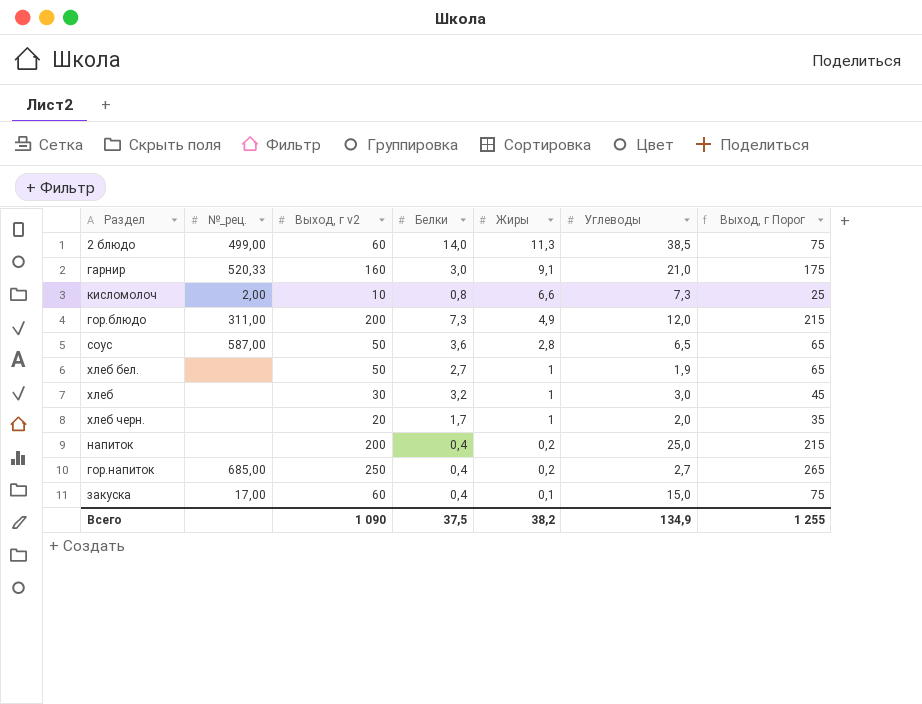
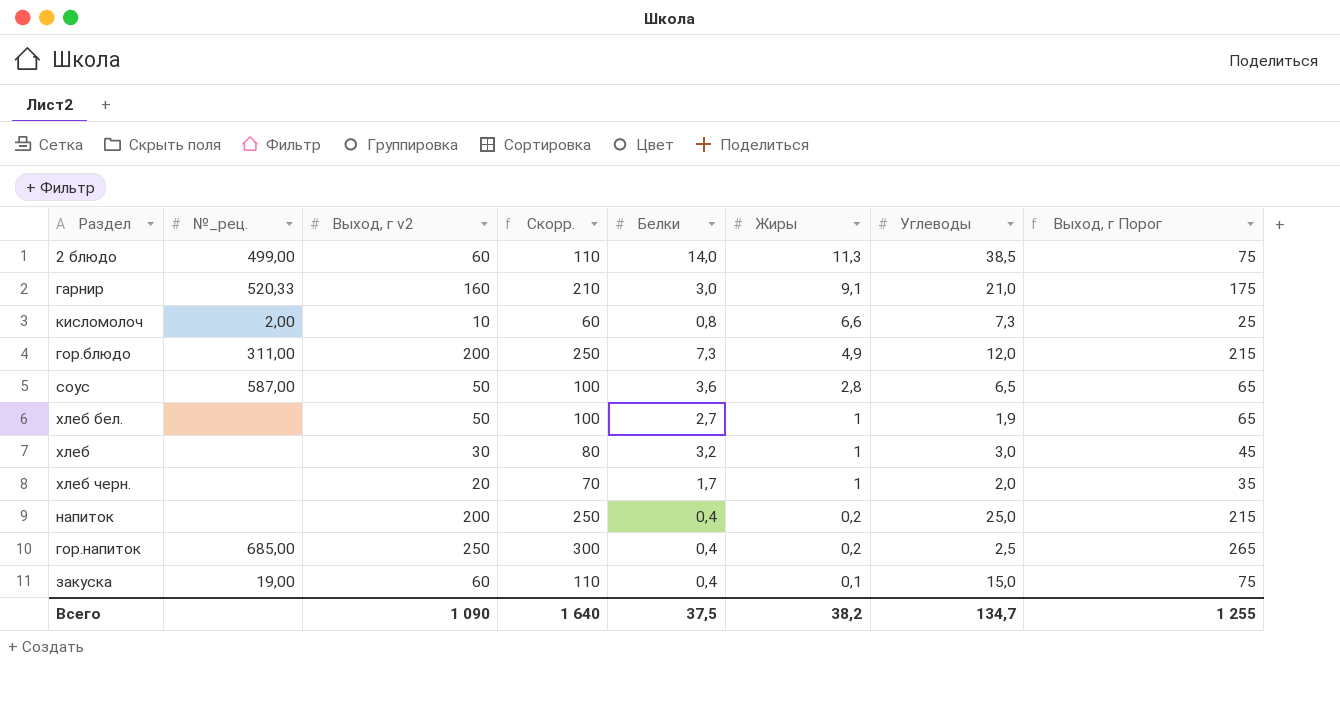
column Скорр. | formula: none -> [Выход, г v2] + 50
гор.напиток | Углеводы: 2,7 -> 2,5
закуска | №_рец.: 17,00 -> 19,00
Всего | Углеводы: 134,9 -> 134,7

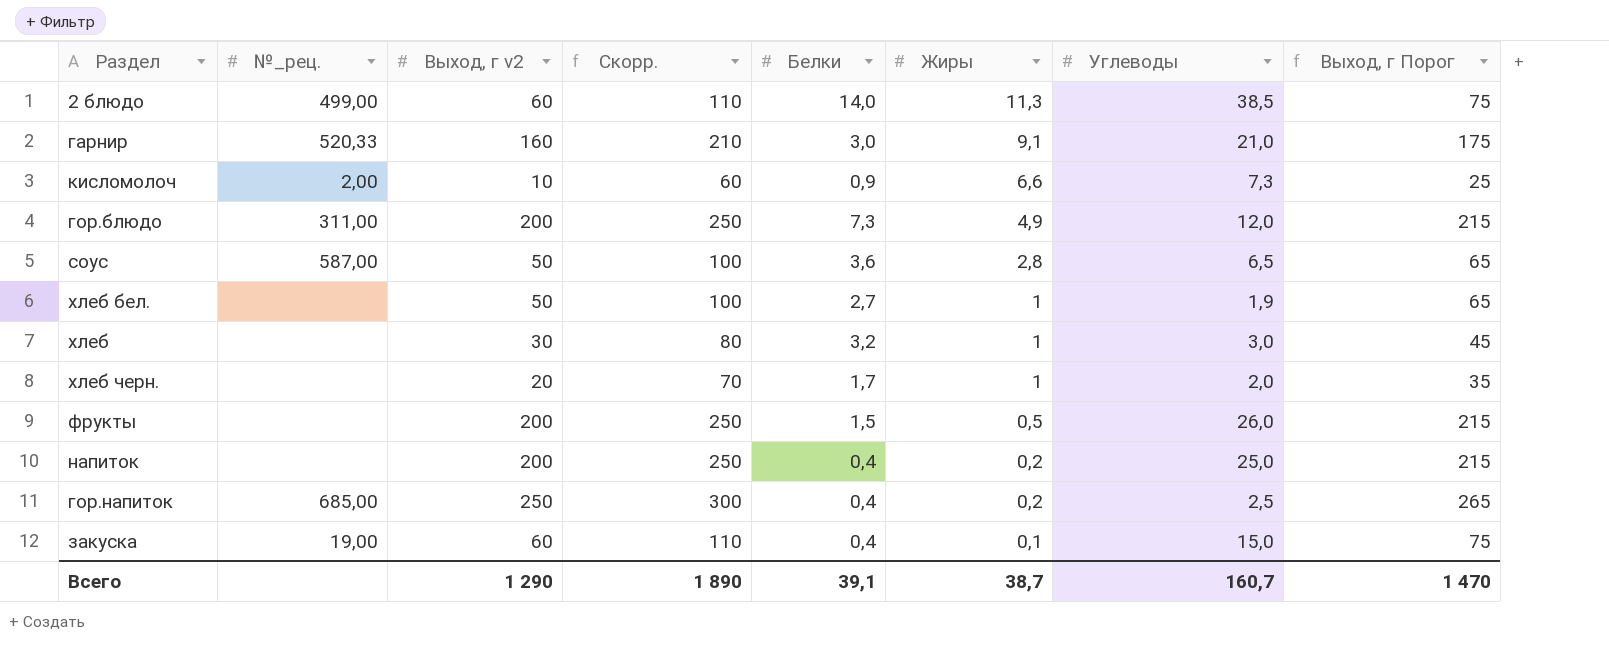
кисломолоч | Белки: 0,8 -> 0,9
row фрукты: none -> none | 200 | 250 | 1,5 | 0,5 | 26,0 | 215
Всего | Выход, г v2: 1 090 -> 1 290
Всего | Скорр.: 1 640 -> 1 890
Всего | Белки: 37,5 -> 39,1
Всего | Жиры: 38,2 -> 38,7
Всего | Углеводы: 134,7 -> 160,7
Всего | Выход, г Порог: 1 255 -> 1 470

